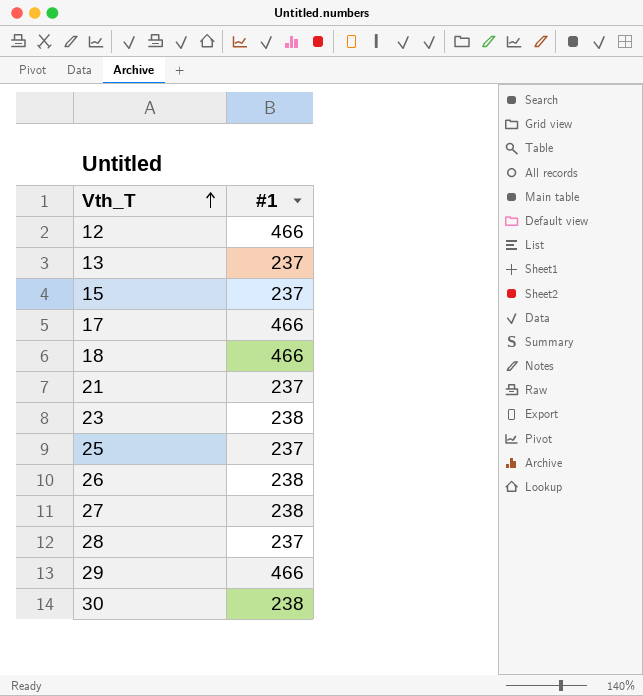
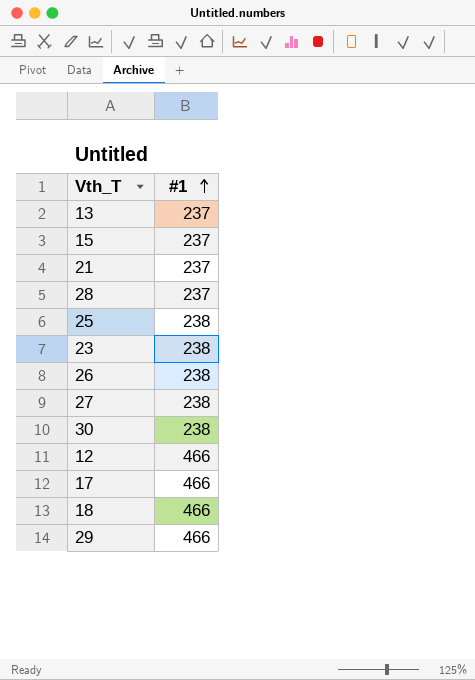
row order: Vth_T ascending -> #1 ascending
25 | #1: 237 -> 238

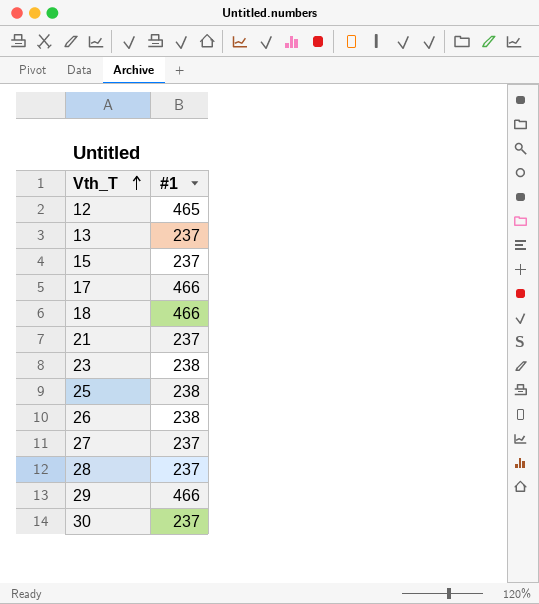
row order: #1 ascending -> Vth_T ascending
12 | #1: 466 -> 465
27 | #1: 238 -> 237
30 | #1: 238 -> 237

